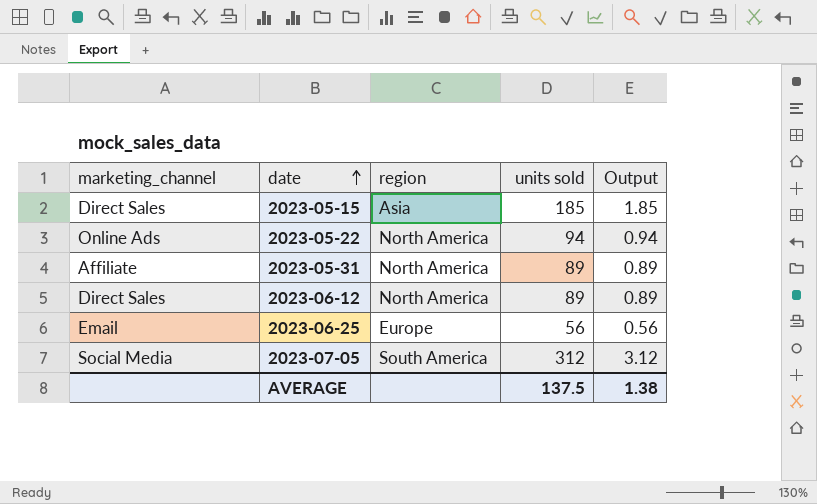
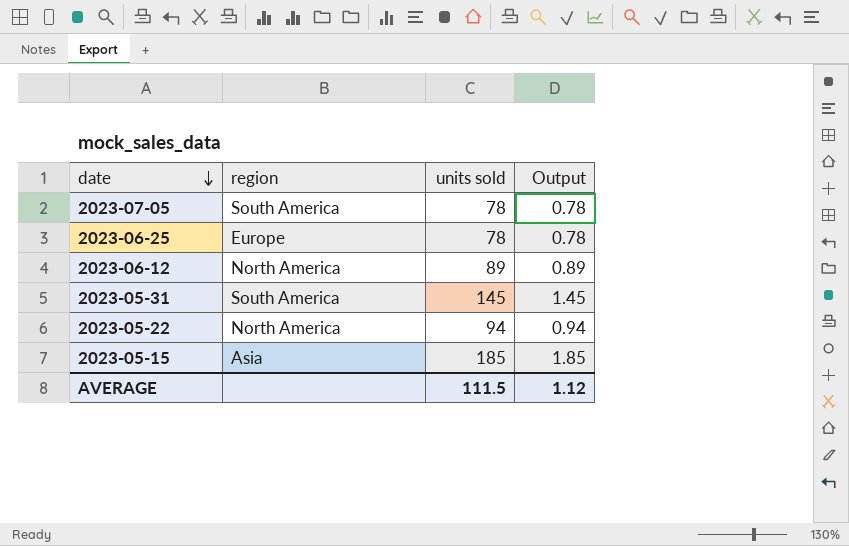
row order: date ascending -> date descending
column marketing_channel | position: 1 -> none
2023-07-05 | units sold: 312 -> 78
2023-07-05 | Output: 3.12 -> 0.78
2023-06-25 | units sold: 56 -> 78
2023-06-25 | Output: 0.56 -> 0.78
2023-05-31 | region: North America -> South America
2023-05-31 | units sold: 89 -> 145
2023-05-31 | Output: 0.89 -> 1.45
AVERAGE | units sold: 137.5 -> 111.5
AVERAGE | Output: 1.38 -> 1.12

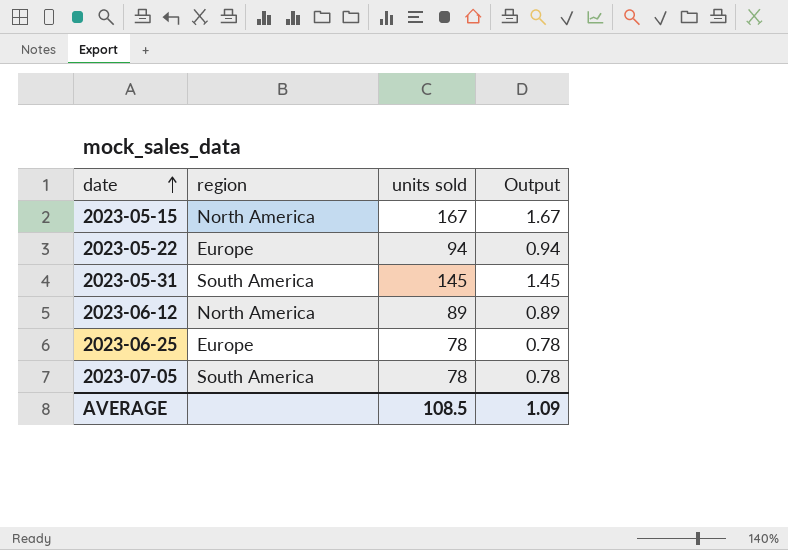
row order: date descending -> date ascending
2023-05-15 | region: Asia -> North America
2023-05-15 | units sold: 185 -> 167
2023-05-15 | Output: 1.85 -> 1.67
2023-05-22 | region: North America -> Europe
AVERAGE | units sold: 111.5 -> 108.5
AVERAGE | Output: 1.12 -> 1.09

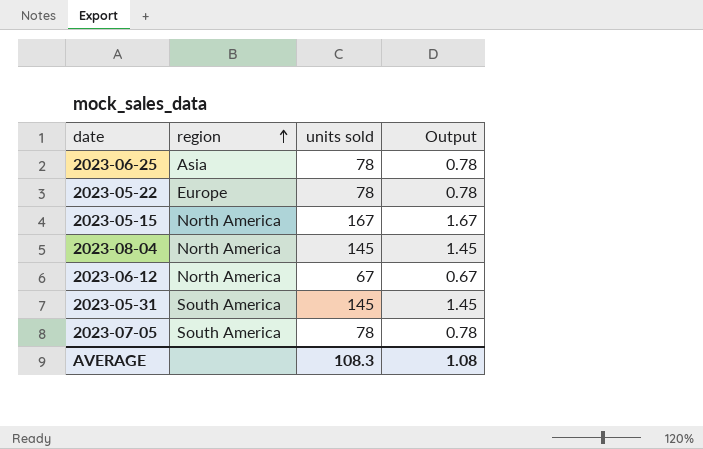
row order: date ascending -> region ascending
2023-06-25 | region: Europe -> Asia
2023-05-22 | units sold: 94 -> 78
2023-05-22 | Output: 0.94 -> 0.78
row 2023-08-04: none -> North America | 145 | 1.45
2023-06-12 | units sold: 89 -> 67
2023-06-12 | Output: 0.89 -> 0.67
AVERAGE | units sold: 108.5 -> 108.3
AVERAGE | Output: 1.09 -> 1.08

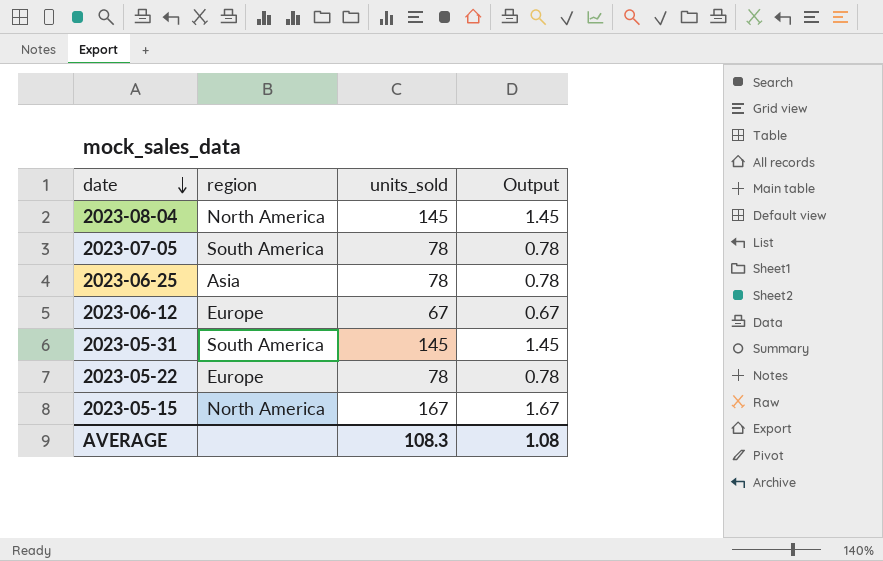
row order: region ascending -> date descending
column name: units sold -> units_sold
2023-06-12 | region: North America -> Europe

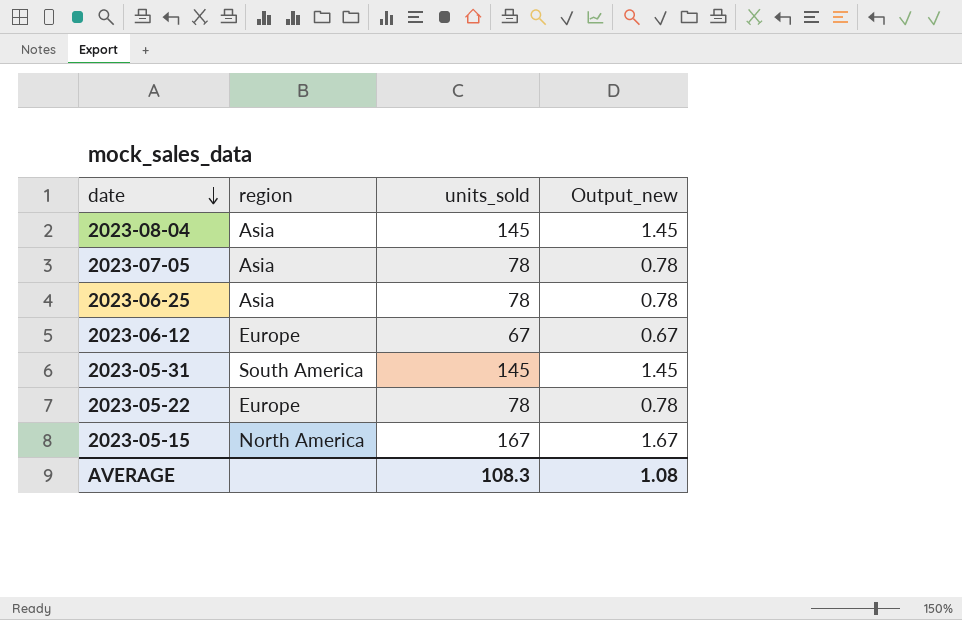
column name: Output -> Output_new
2023-08-04 | region: North America -> Asia
2023-07-05 | region: South America -> Asia

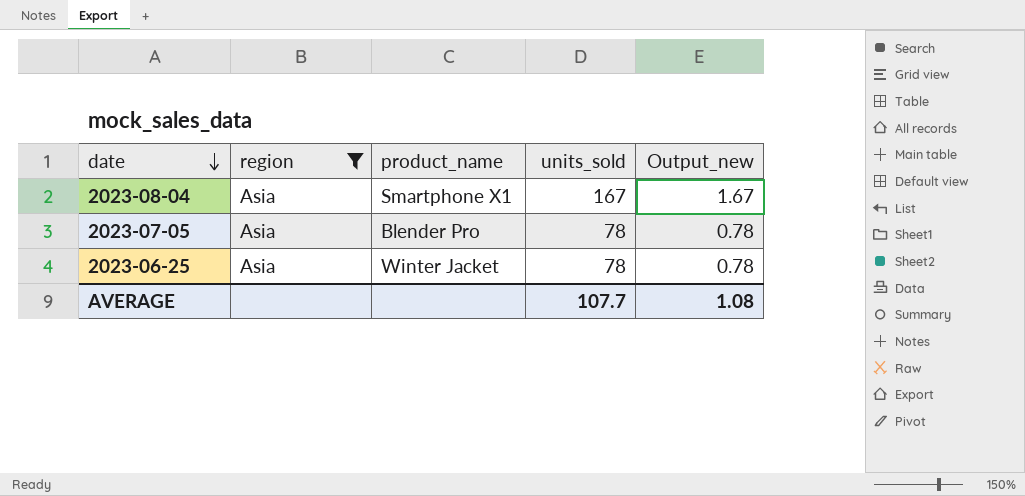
filter: none -> region = Asia
column product_name | position: none -> 3
2023-08-04 | units_sold: 145 -> 167
2023-08-04 | Output_new: 1.45 -> 1.67
AVERAGE | units_sold: 108.3 -> 107.7

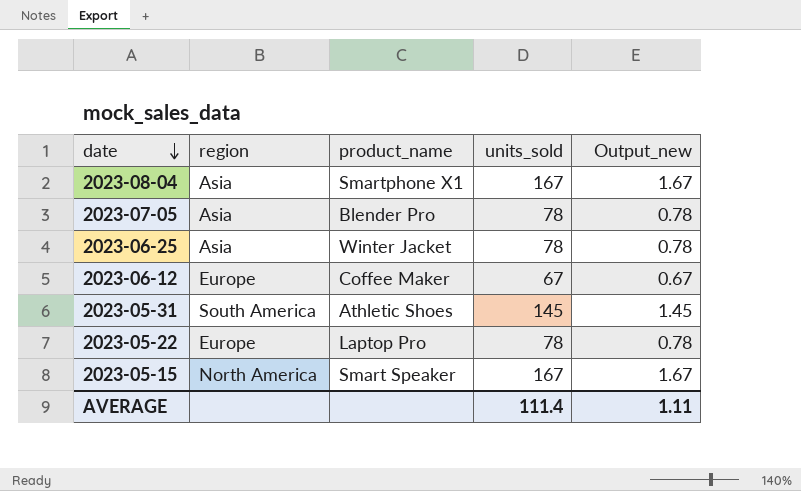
filter: region = Asia -> none
AVERAGE | units_sold: 107.7 -> 111.4
AVERAGE | Output_new: 1.08 -> 1.11

